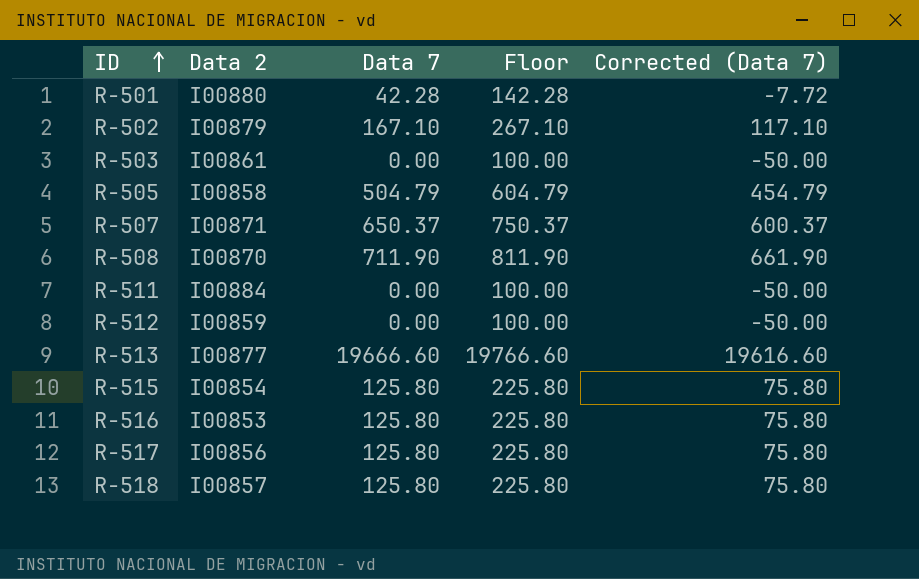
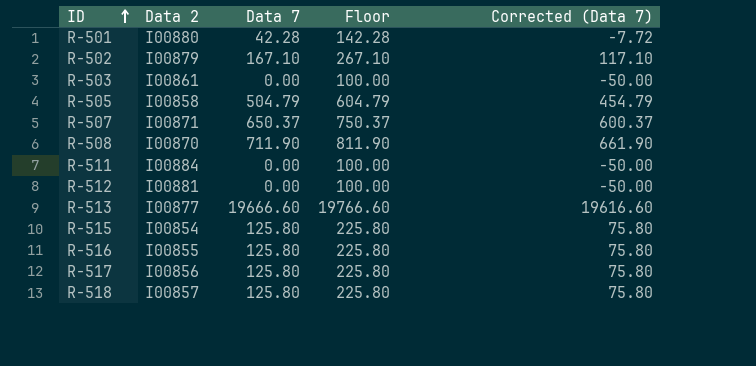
R-512 | Data 2: I00859 -> I00881
R-516 | Data 2: I00853 -> I00855

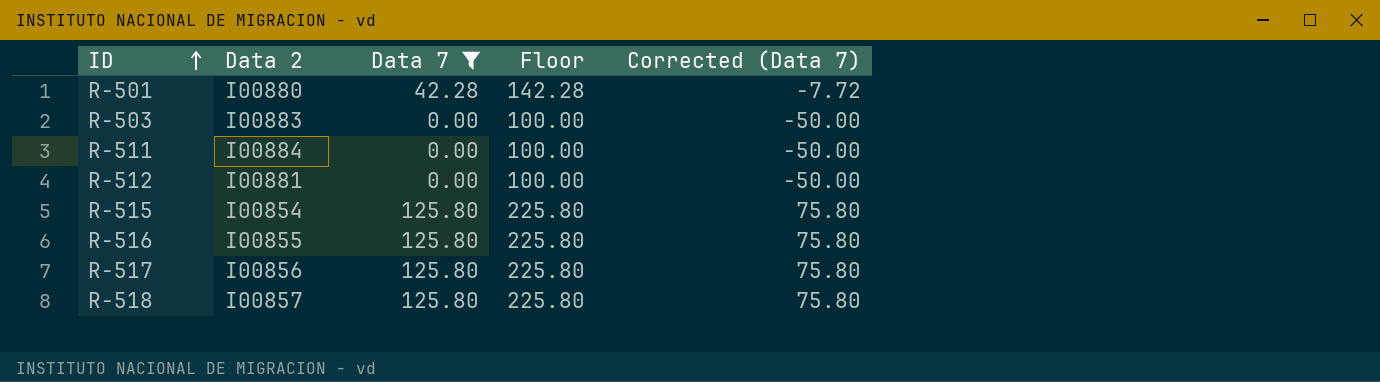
filter: none -> Data 7 <= 125.80
R-503 | Data 2: I00861 -> I00883

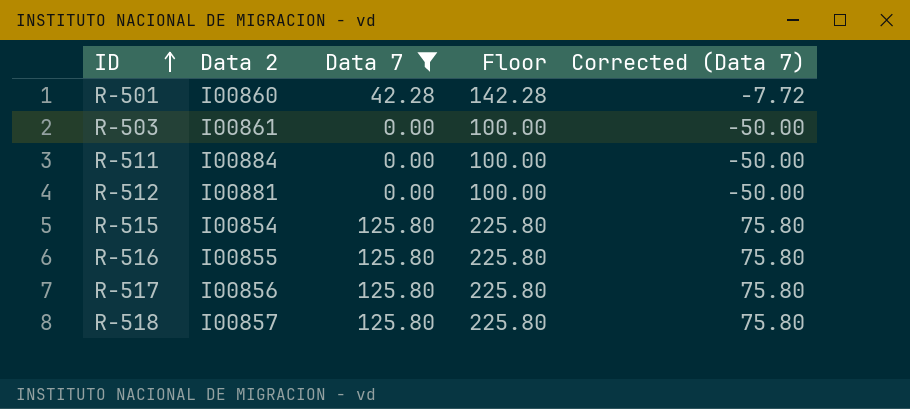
R-501 | Data 2: I00880 -> I00860
R-503 | Data 2: I00883 -> I00861

